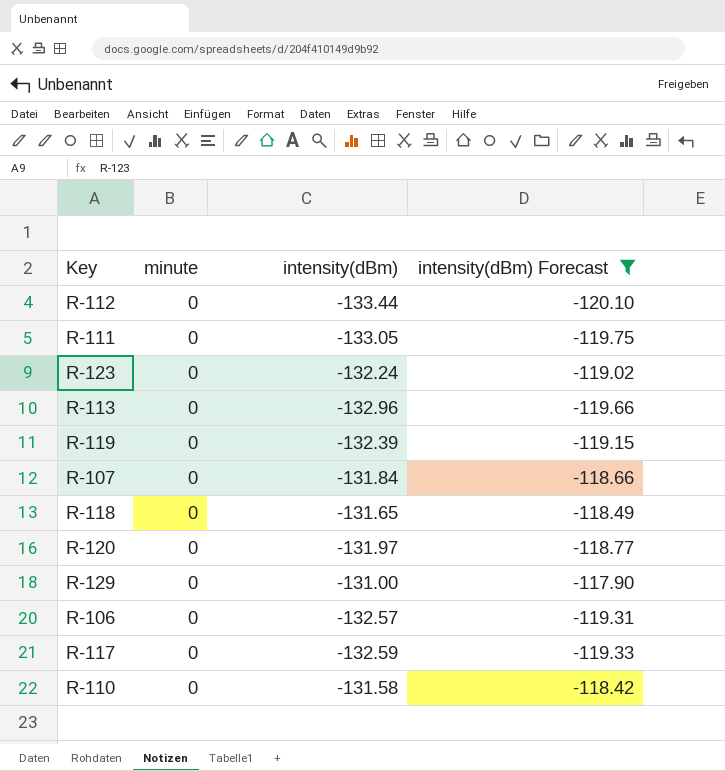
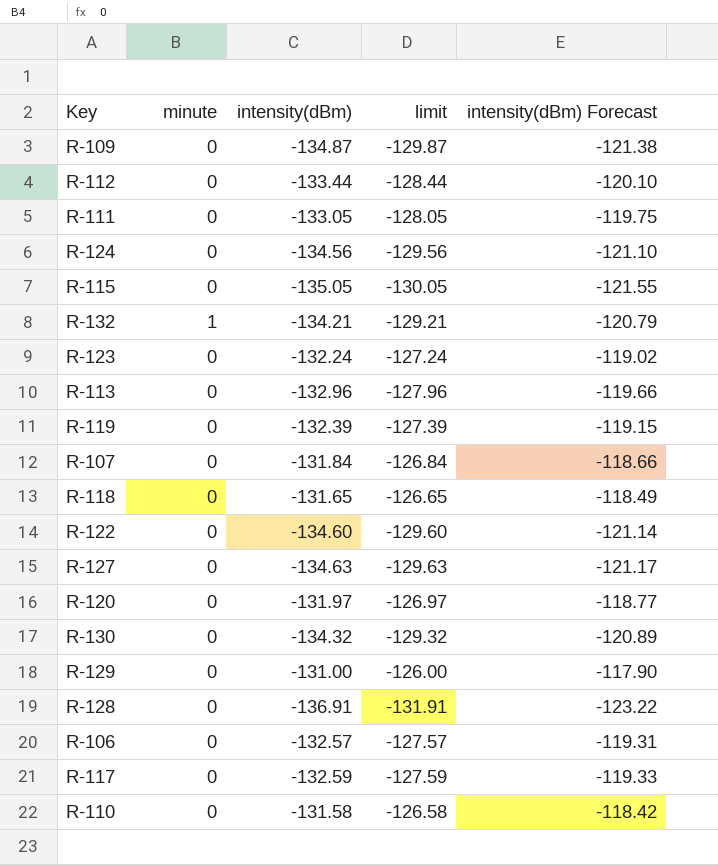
filter: intensity(dBm) Forecast >= -120.10 -> none
column limit | formula: none -> [intensity(dBm)] + 5

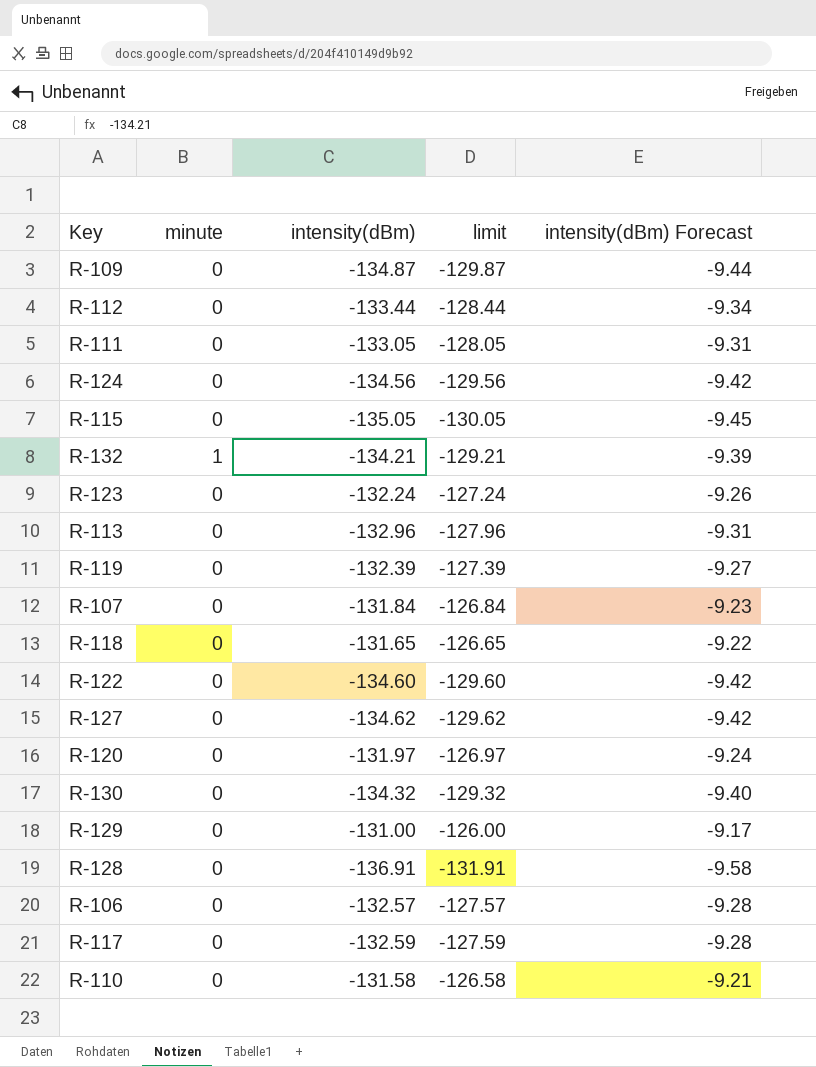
column intensity(dBm) Forecast | formula: [intensity(dBm)] * 0.9 -> [intensity(dBm)] * 0.07
R-127 | intensity(dBm): -134.63 -> -134.62
R-127 | limit: -129.63 -> -129.62

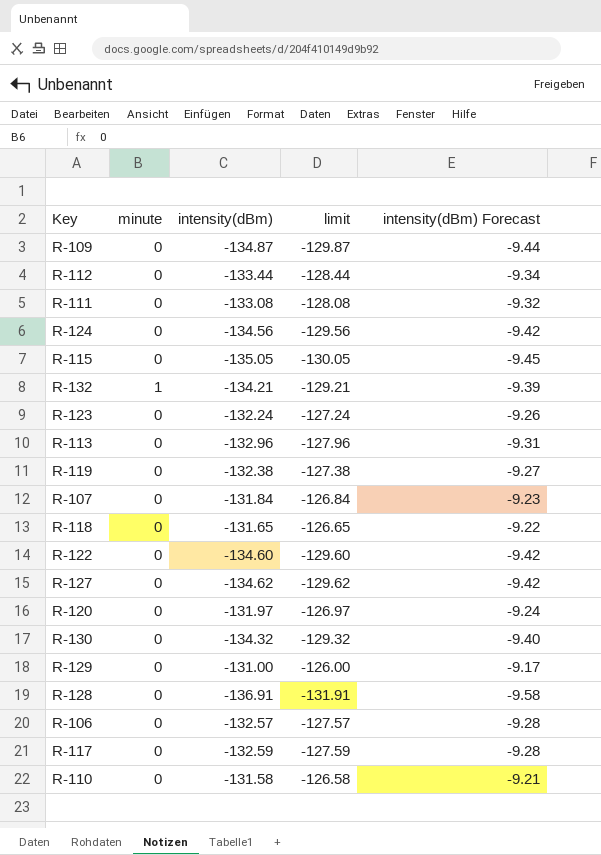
R-111 | intensity(dBm): -133.05 -> -133.08
R-111 | limit: -128.05 -> -128.08
R-111 | intensity(dBm) Forecast: -9.31 -> -9.32
R-119 | intensity(dBm): -132.39 -> -132.38
R-119 | limit: -127.39 -> -127.38

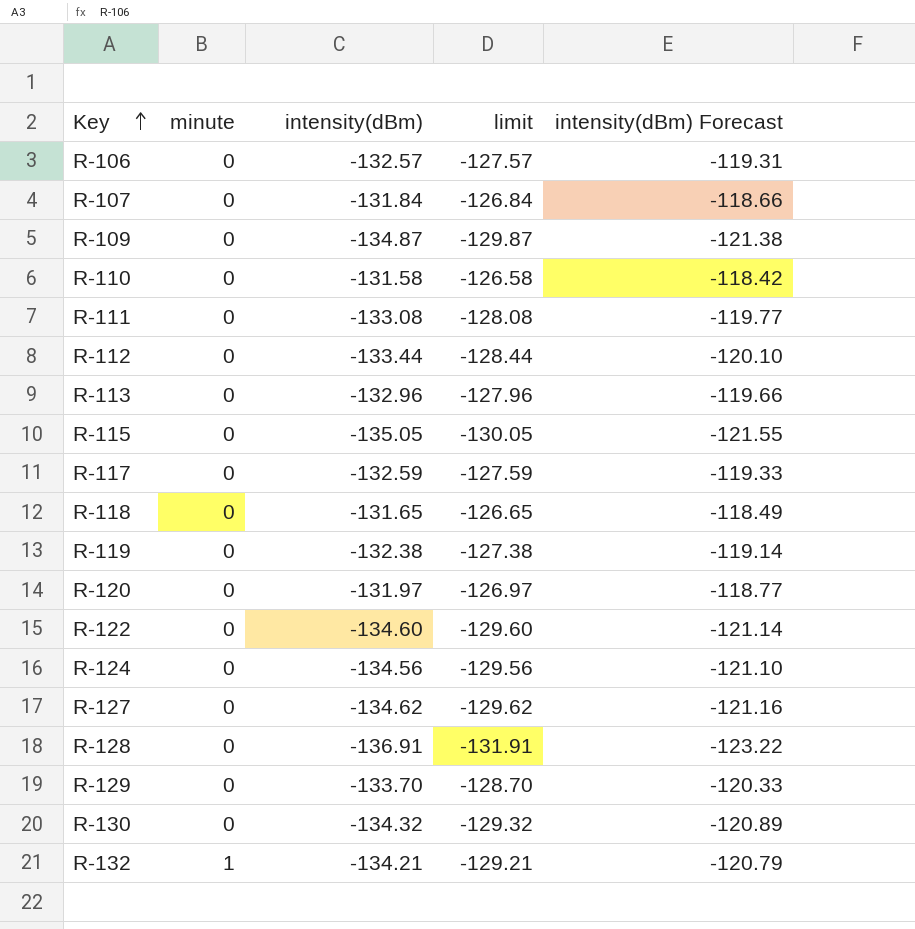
row order: none -> Key ascending
column intensity(dBm) Forecast | formula: [intensity(dBm)] * 0.07 -> [intensity(dBm)] * 0.9
row R-123: 0 | -132.24 | -127.24 | -9.26 -> none
R-129 | intensity(dBm): -131.00 -> -133.70
R-129 | limit: -126.00 -> -128.70

